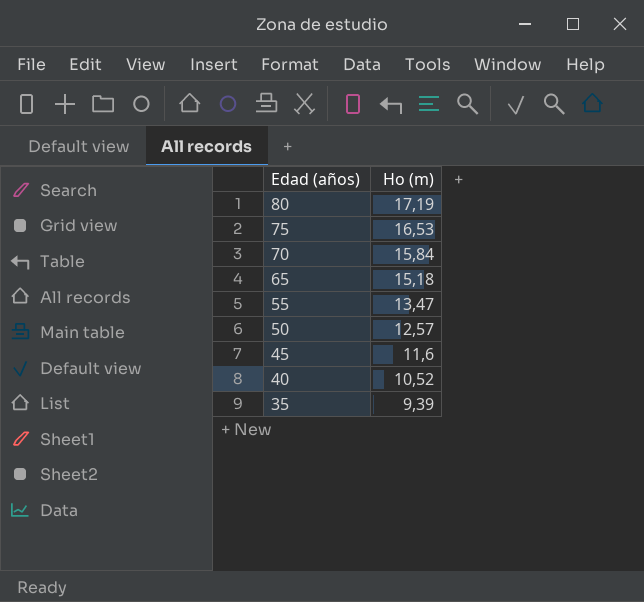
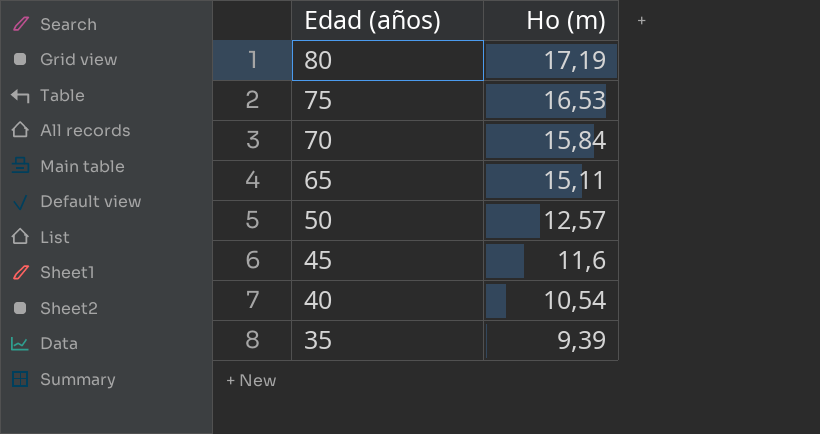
row 55: 13,47 -> none
65 | Ho (m): 15,18 -> 15,11
40 | Ho (m): 10,52 -> 10,54

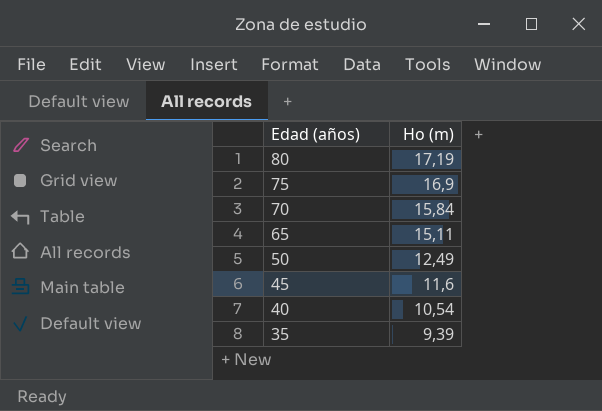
75 | Ho (m): 16,53 -> 16,9
50 | Ho (m): 12,57 -> 12,49

